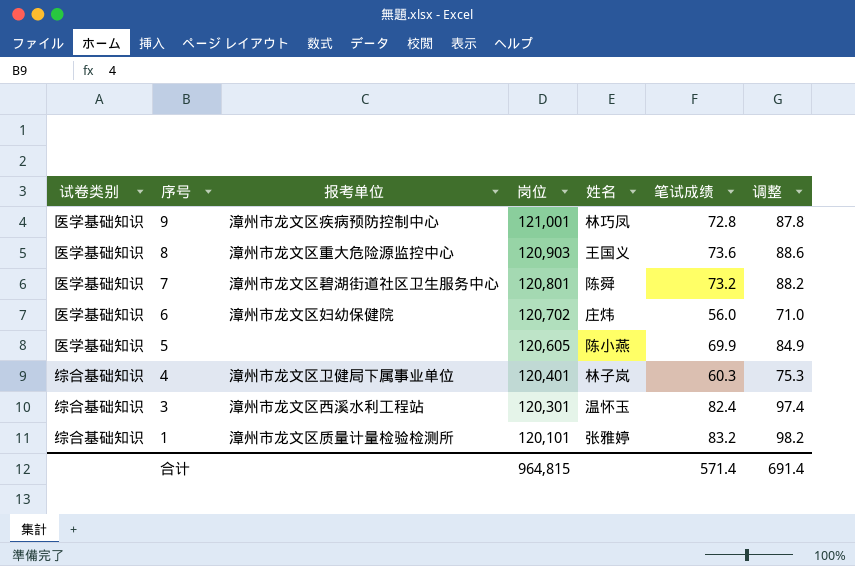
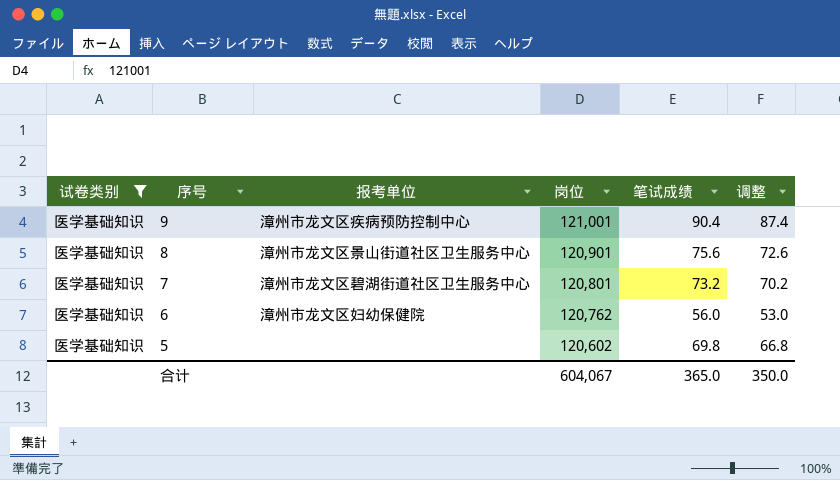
filter: none -> 试卷类别 = 医学基础知识
column 姓名 | position: 5 -> none
column 调整 | formula: [笔试成绩] + 15 -> [笔试成绩] - 3
9 | 笔试成绩: 72.8 -> 90.4
8 | 报考单位: 漳州市龙文区重大危险源监控中心 -> 漳州市龙文区景山街道社区卫生服务中心
8 | 岗位: 120,903 -> 120,901
8 | 笔试成绩: 73.6 -> 75.6
6 | 岗位: 120,702 -> 120,762
5 | 岗位: 120,605 -> 120,602
5 | 笔试成绩: 69.9 -> 69.8
合计 | 岗位: 964,815 -> 604,067
合计 | 笔试成绩: 571.4 -> 365.0
合计 | 调整: 691.4 -> 350.0

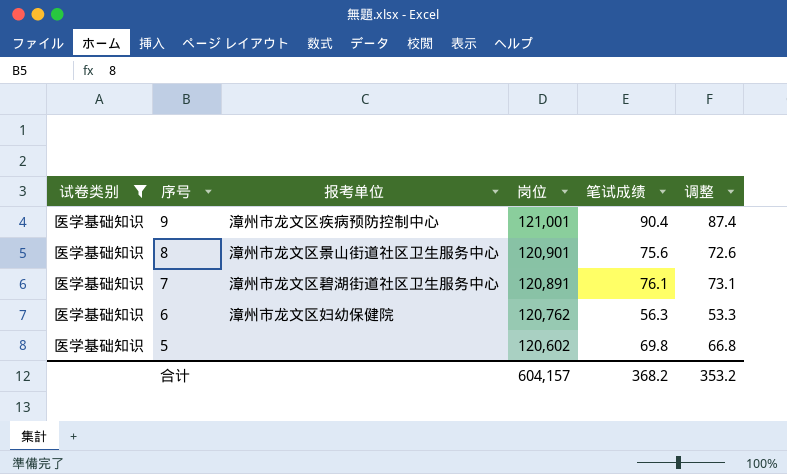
7 | 岗位: 120,801 -> 120,891
7 | 笔试成绩: 73.2 -> 76.1
7 | 调整: 70.2 -> 73.1
6 | 笔试成绩: 56.0 -> 56.3
6 | 调整: 53.0 -> 53.3
合计 | 岗位: 604,067 -> 604,157
合计 | 笔试成绩: 365.0 -> 368.2
合计 | 调整: 350.0 -> 353.2

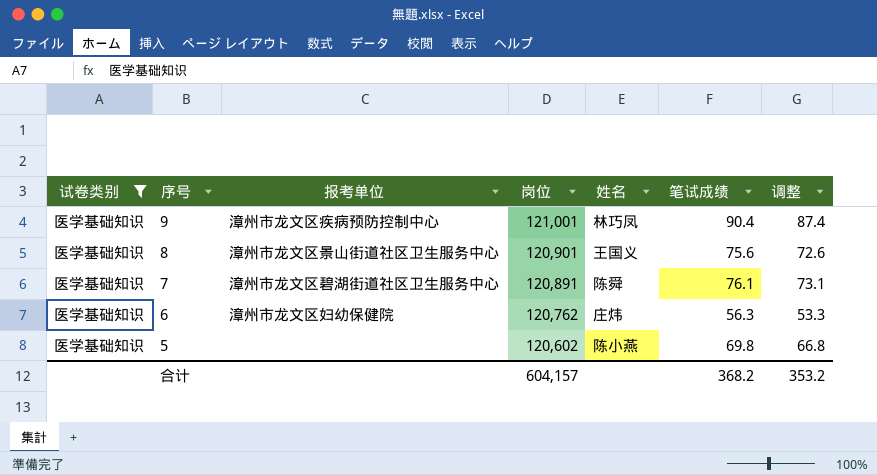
column 姓名 | position: none -> 5

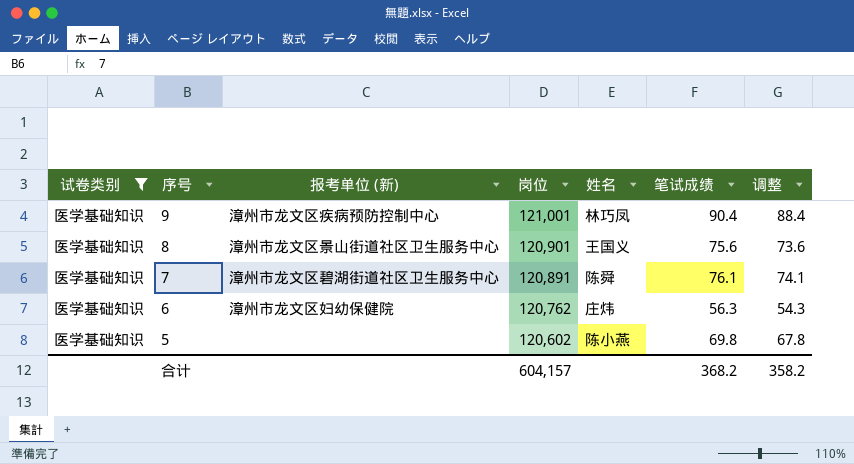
column name: 报考单位 -> 报考单位 (新)
column 调整 | formula: [笔试成绩] - 3 -> [笔试成绩] - 2
合计 | 调整: 353.2 -> 358.2

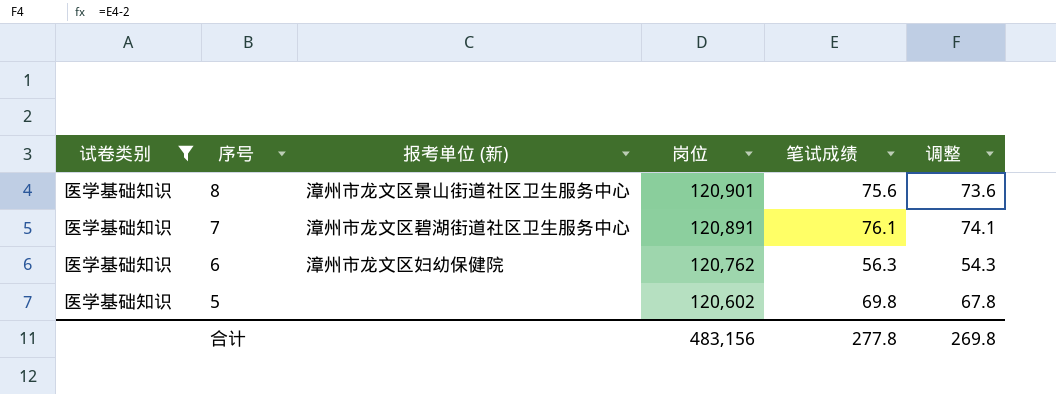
column 姓名 | position: 5 -> none
row 9: 医学基础知识 | 漳州市龙文区疾病预防控制中心 | 121,001 | 林巧凤 | 90.4 | 88.4 -> none
合计 | 岗位: 604,157 -> 483,156
合计 | 笔试成绩: 368.2 -> 277.8
合计 | 调整: 358.2 -> 269.8

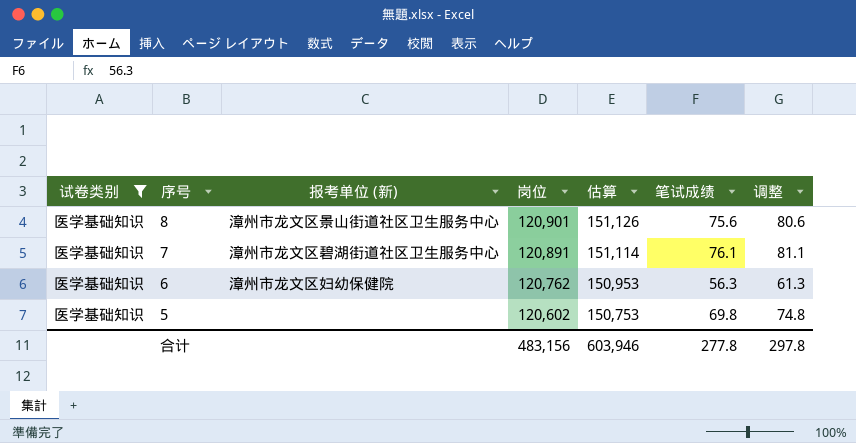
column 估算 | formula: none -> [岗位] * 1.25
column 调整 | formula: [笔试成绩] - 2 -> [笔试成绩] + 5
合计 | 调整: 269.8 -> 297.8

